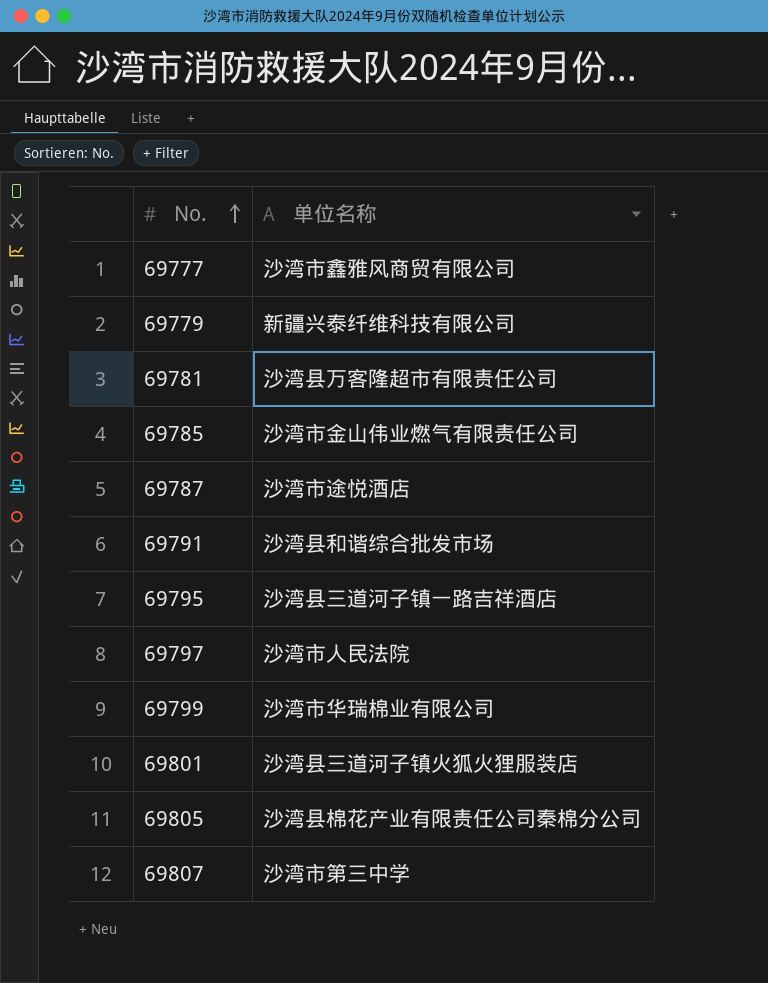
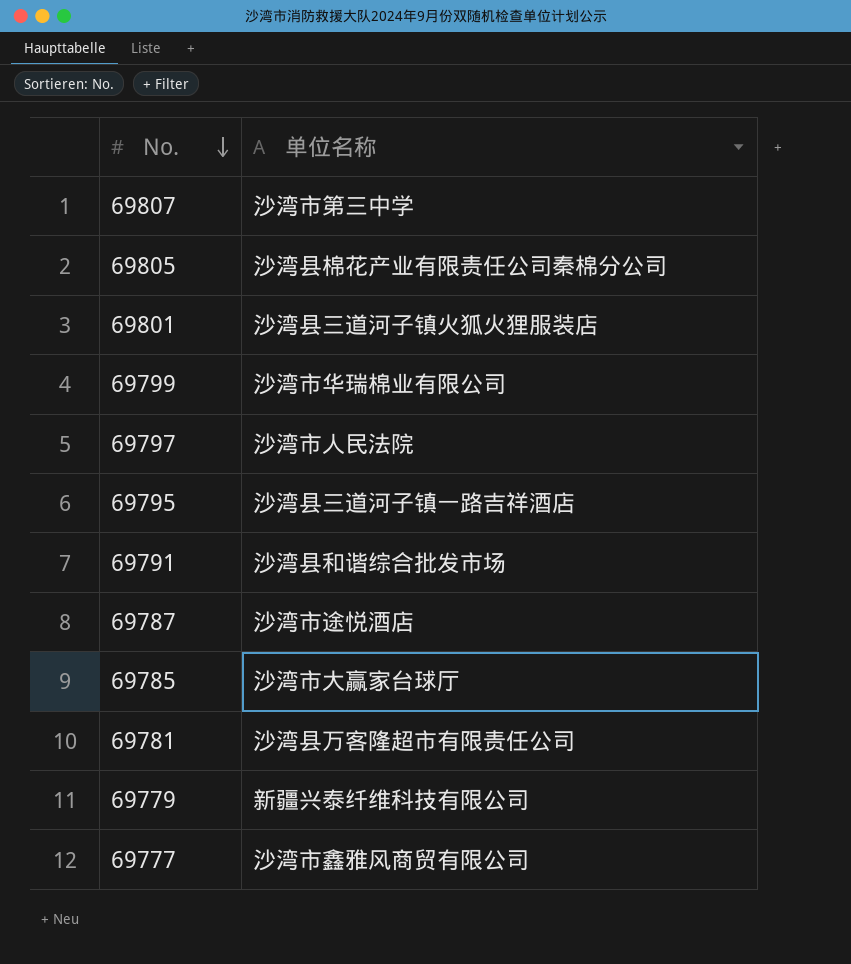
row order: No. ascending -> No. descending
69785 | 单位名称: 沙湾市金山伟业燃气有限责任公司 -> 沙湾市大赢家台球厅

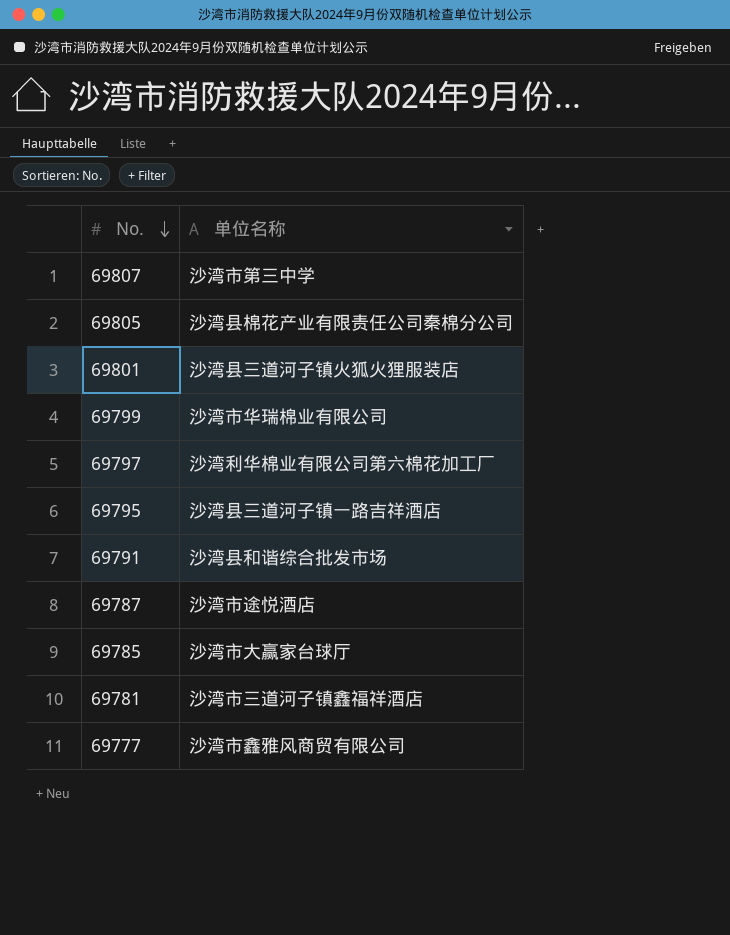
row 69779: 新疆兴泰纤维科技有限公司 -> none
69797 | 单位名称: 沙湾市人民法院 -> 沙湾利华棉业有限公司第六棉花加工厂
69781 | 单位名称: 沙湾县万客隆超市有限责任公司 -> 沙湾市三道河子镇鑫福祥酒店

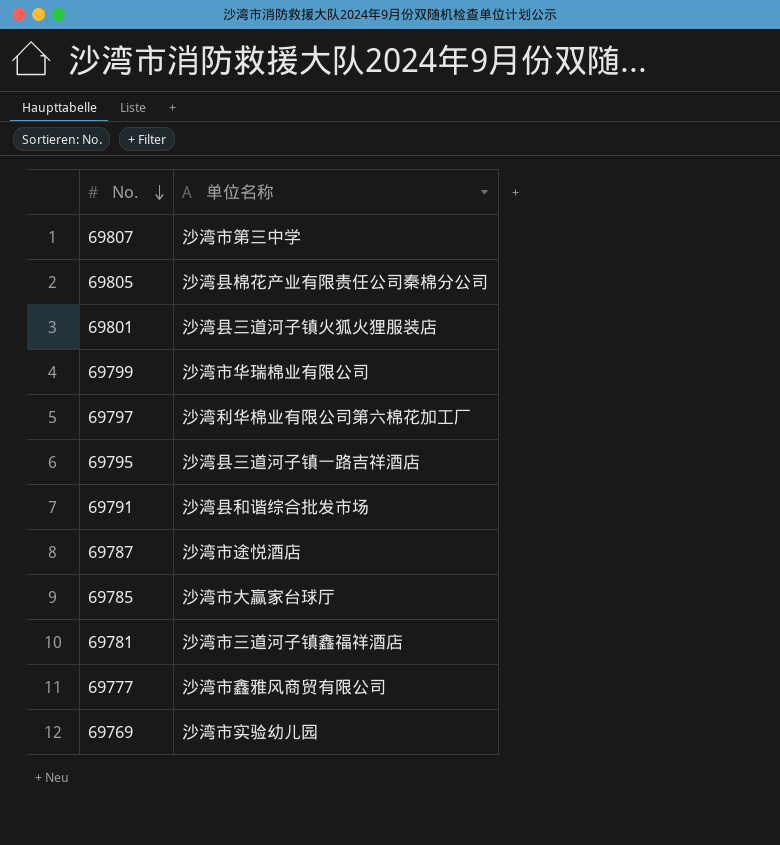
row 69769: none -> 沙湾市实验幼儿园

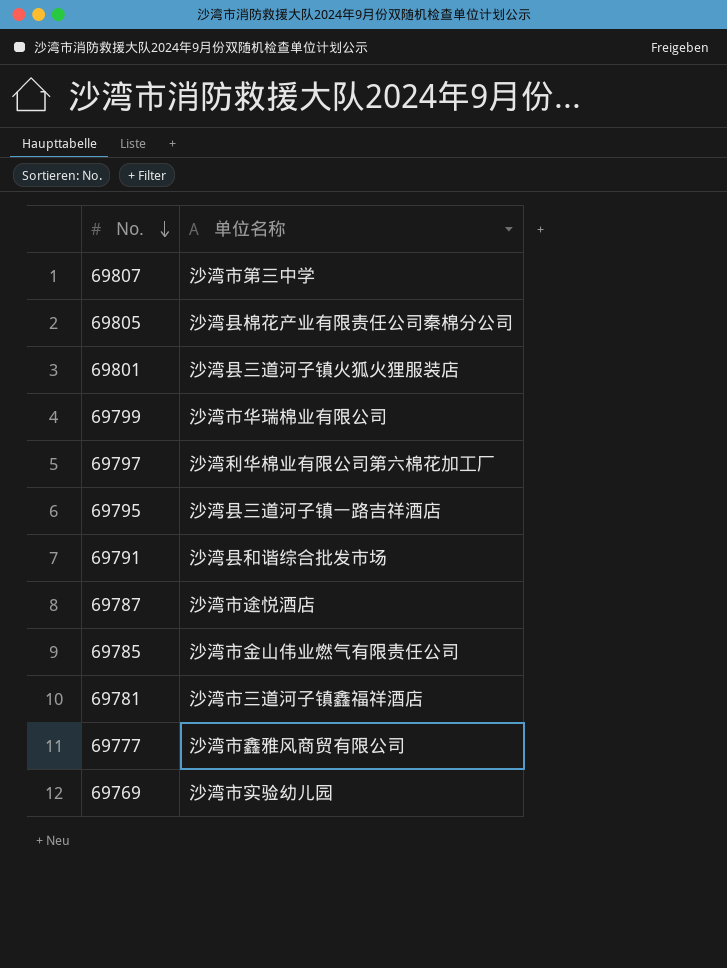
69785 | 单位名称: 沙湾市大赢家台球厅 -> 沙湾市金山伟业燃气有限责任公司

